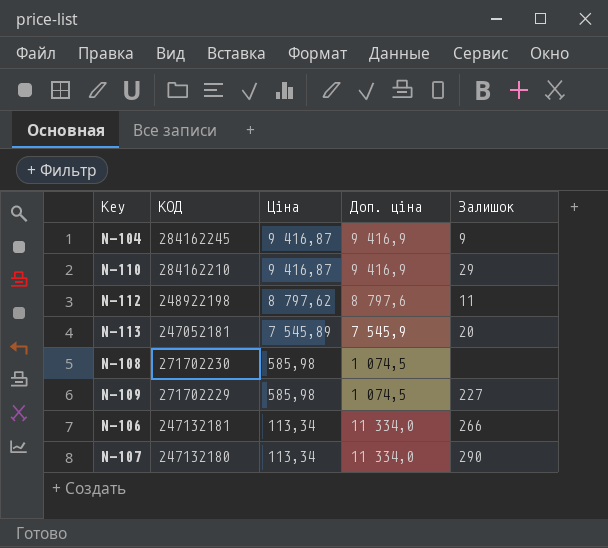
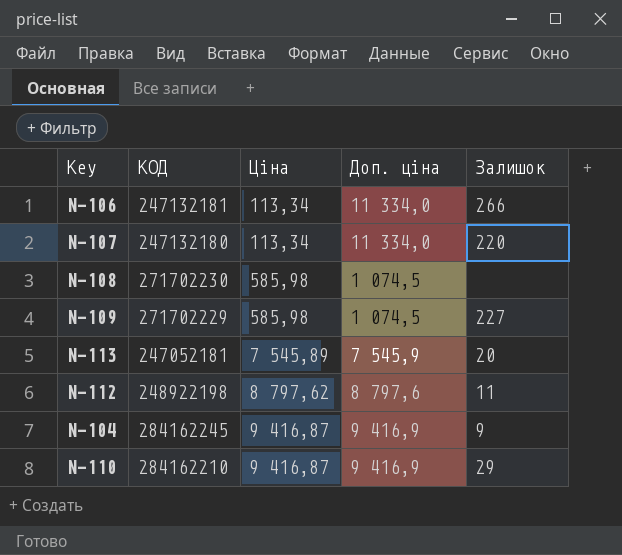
row order: Ціна descending -> Ціна ascending
N-107 | Залишок: 290 -> 220

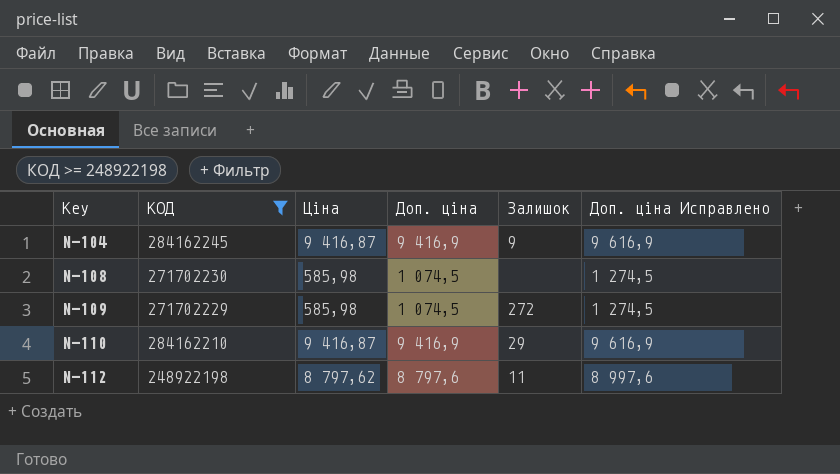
filter: none -> КОД >= 248922198
row order: Ціна ascending -> Key ascending
column Доп. ціна Исправлено | formula: none -> [Доп. ціна] + 200
N-109 | Залишок: 227 -> 272

